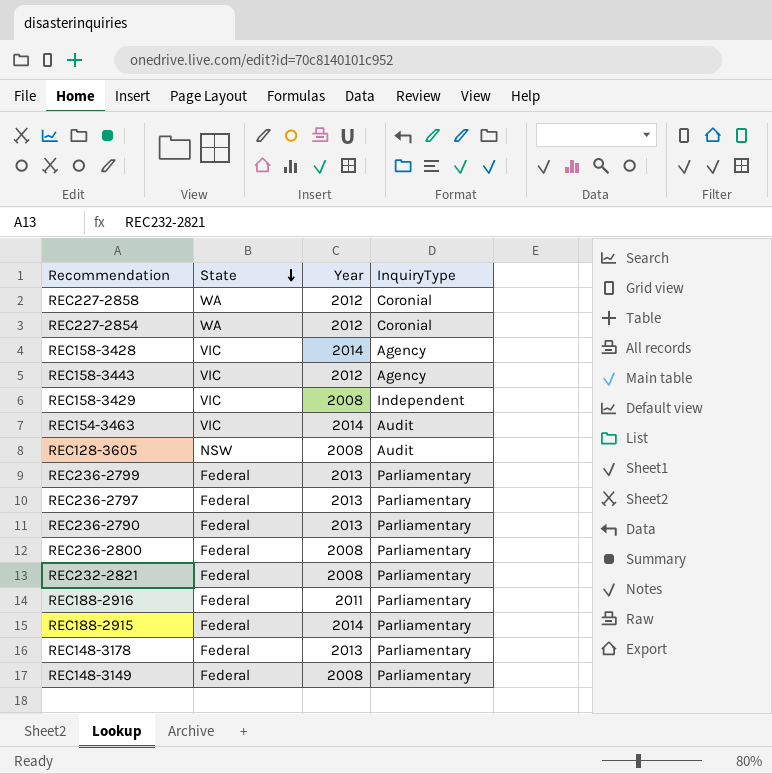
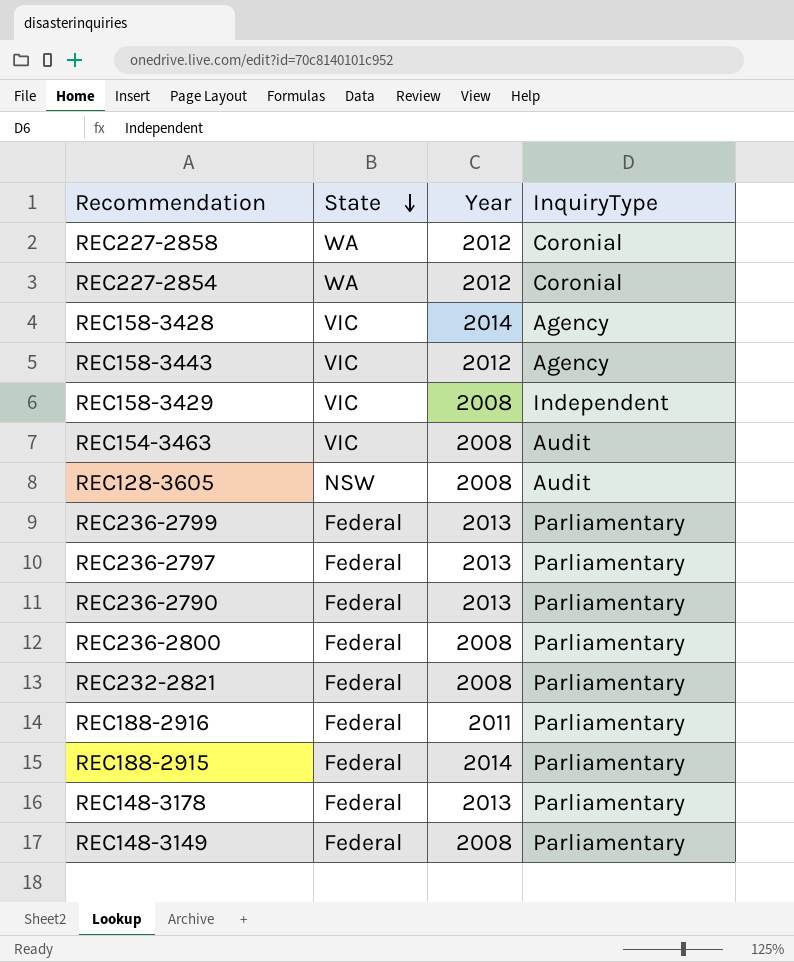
REC154-3463 | Year: 2014 -> 2008

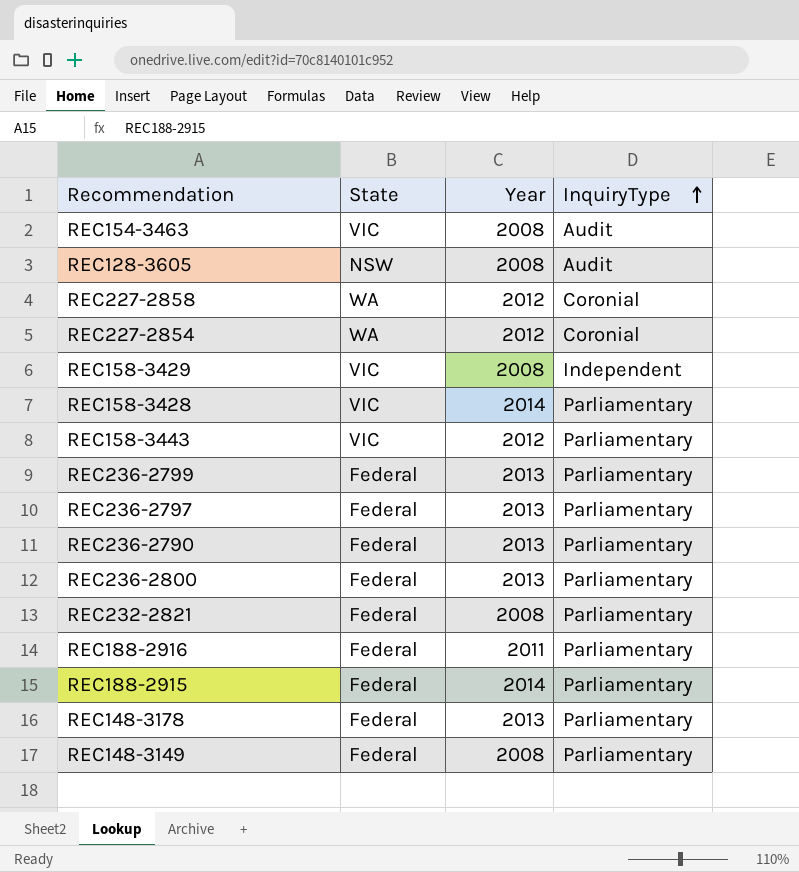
row order: State descending -> InquiryType ascending
REC158-3428 | InquiryType: Agency -> Parliamentary
REC158-3443 | InquiryType: Agency -> Parliamentary
REC236-2800 | Year: 2008 -> 2013

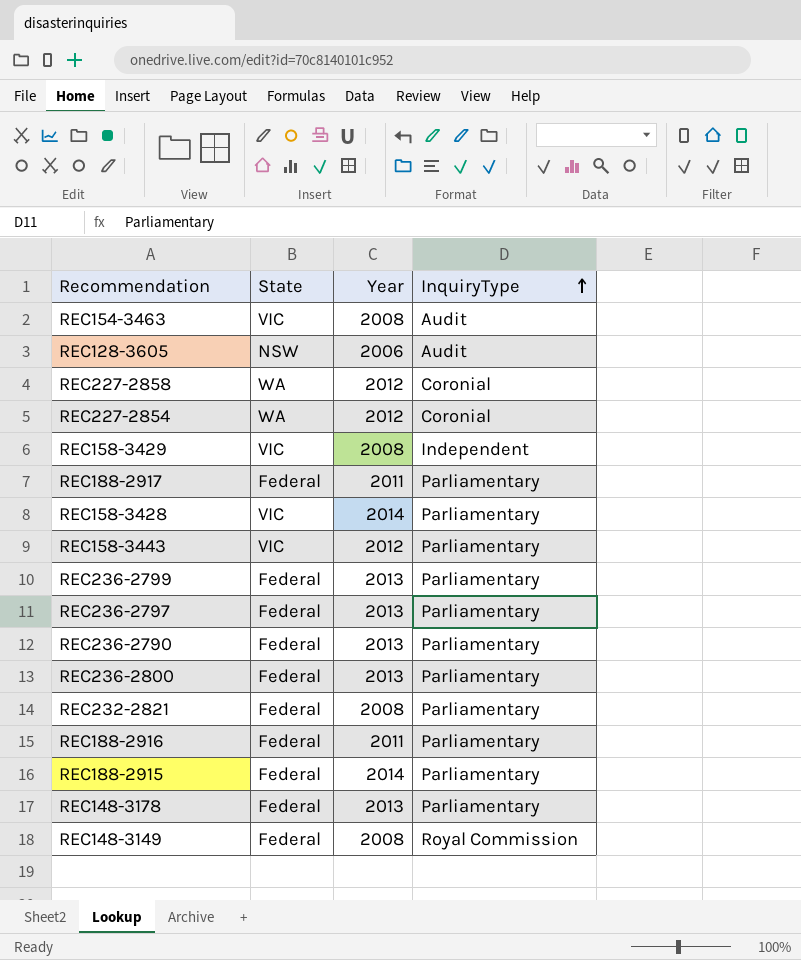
REC128-3605 | Year: 2008 -> 2006
row REC188-2917: none -> Federal | 2011 | Parliamentary
REC148-3149 | InquiryType: Parliamentary -> Royal Commission

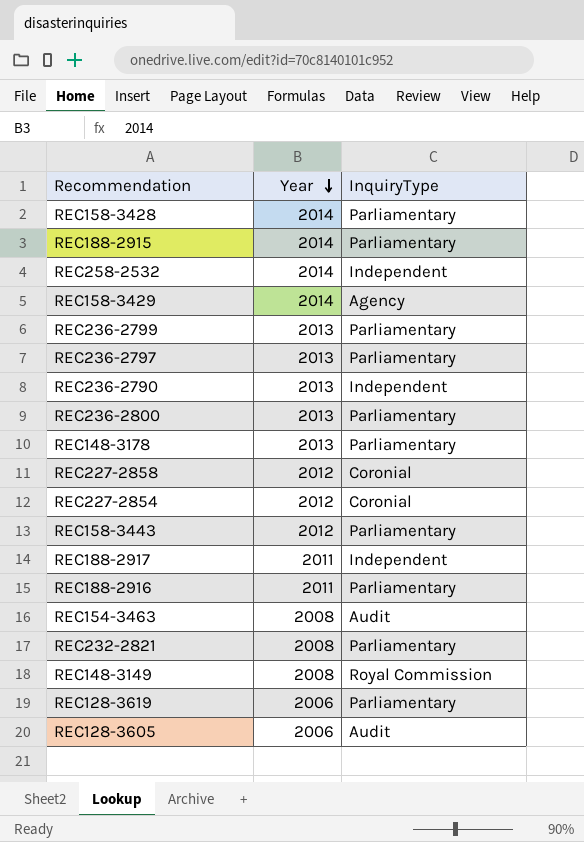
row order: InquiryType ascending -> Year descending
column State | position: 2 -> none
row REC258-2532: none -> 2014 | Independent
REC158-3429 | Year: 2008 -> 2014
REC158-3429 | InquiryType: Independent -> Agency
REC236-2790 | InquiryType: Parliamentary -> Independent
REC188-2917 | InquiryType: Parliamentary -> Independent
row REC128-3619: none -> 2006 | Parliamentary

